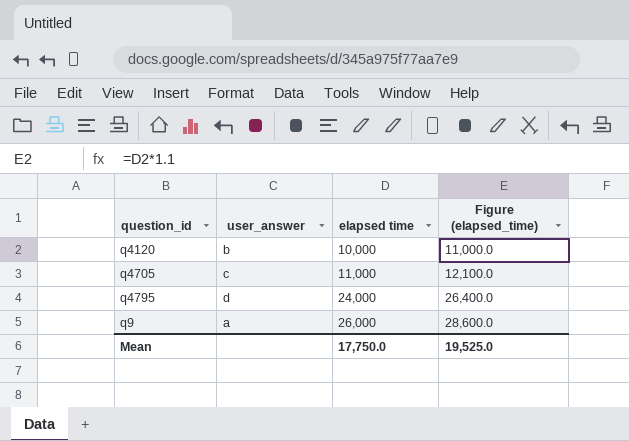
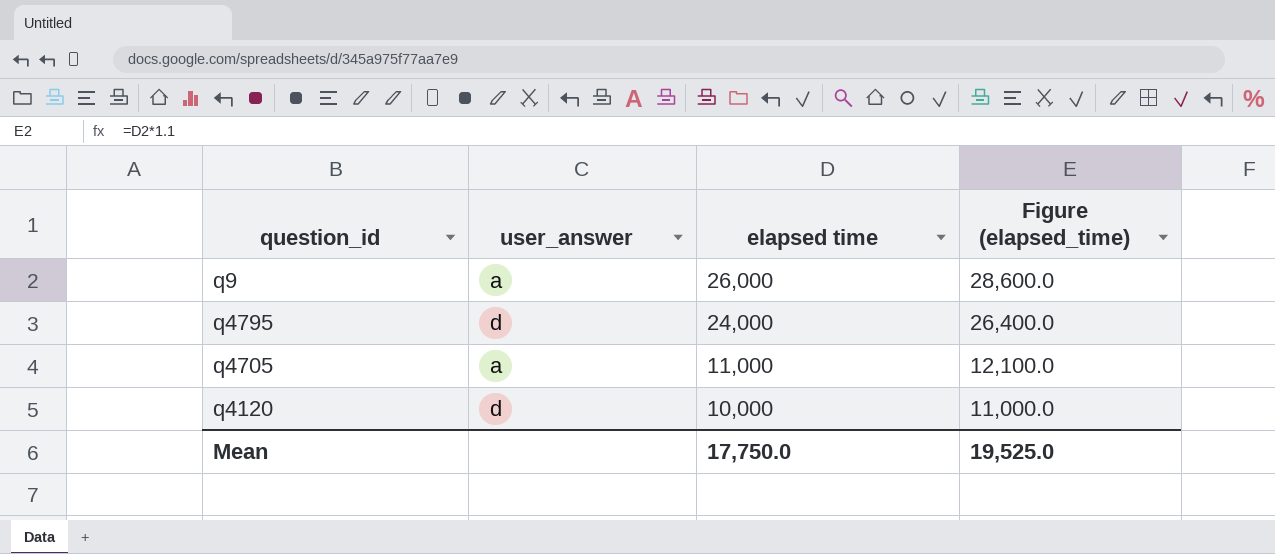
row order: elapsed time ascending -> elapsed time descending
q4705 | user_answer: c -> a
q4120 | user_answer: b -> d

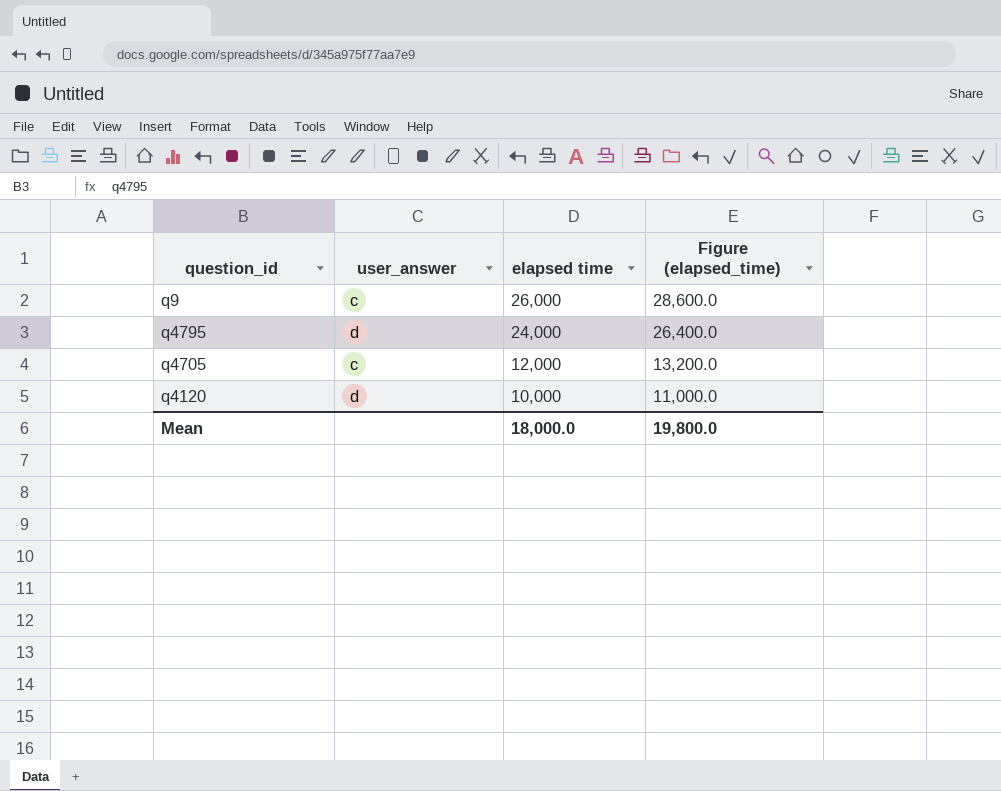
q9 | user_answer: a -> c
q4705 | user_answer: a -> c
q4705 | elapsed time: 11,000 -> 12,000
q4705 | Figure (elapsed_time): 12,100.0 -> 13,200.0
Mean | elapsed time: 17,750.0 -> 18,000.0
Mean | Figure (elapsed_time): 19,525.0 -> 19,800.0

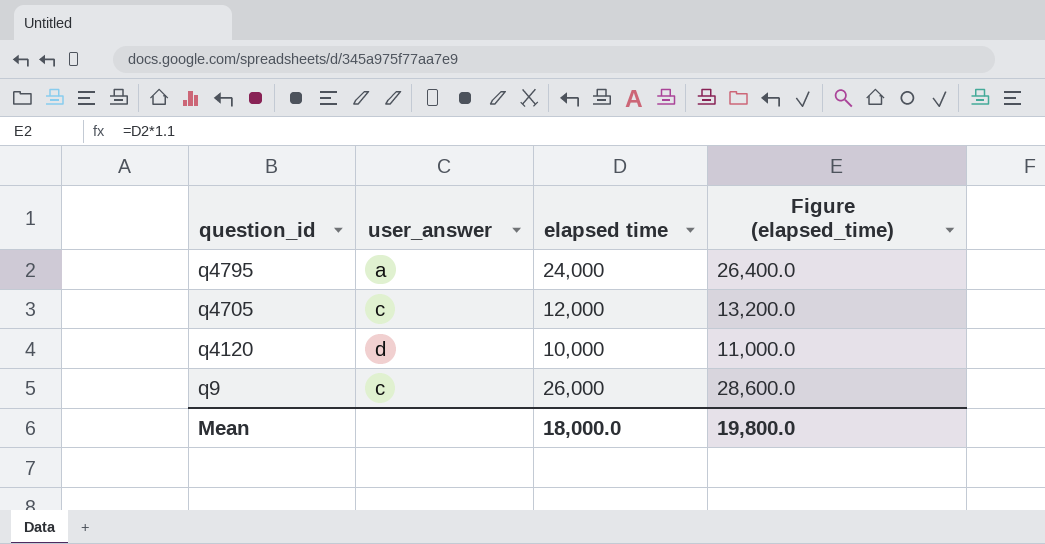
row order: elapsed time descending -> question_id descending
q4795 | user_answer: d -> a

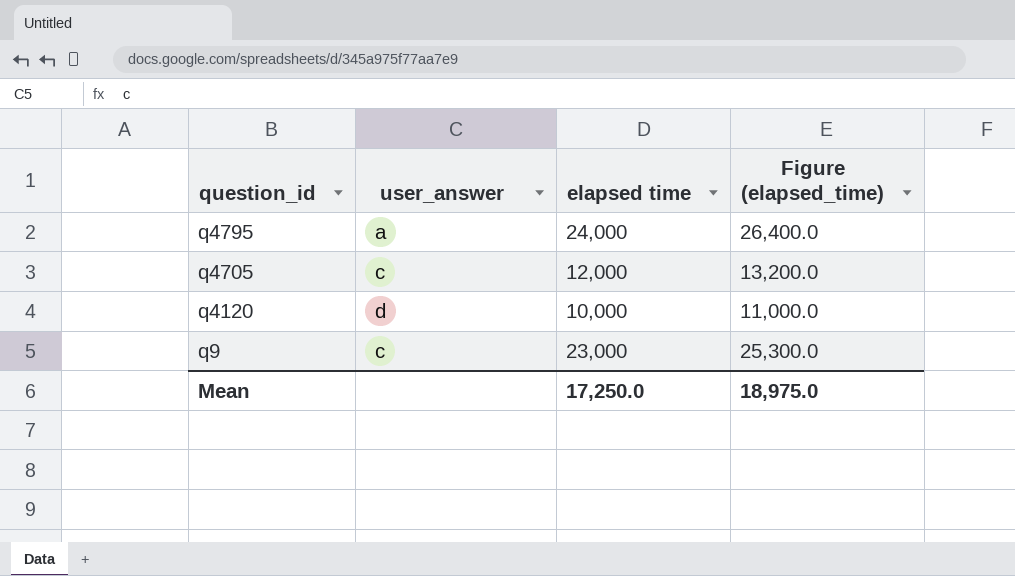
q9 | elapsed time: 26,000 -> 23,000
q9 | Figure (elapsed_time): 28,600.0 -> 25,300.0
Mean | elapsed time: 18,000.0 -> 17,250.0
Mean | Figure (elapsed_time): 19,800.0 -> 18,975.0

